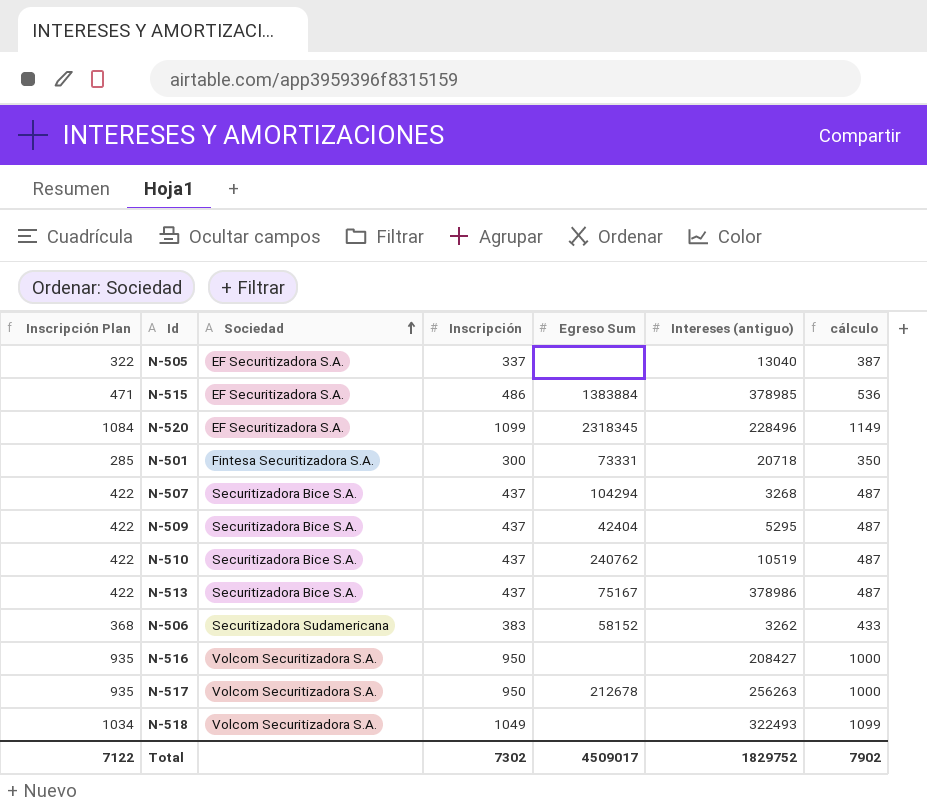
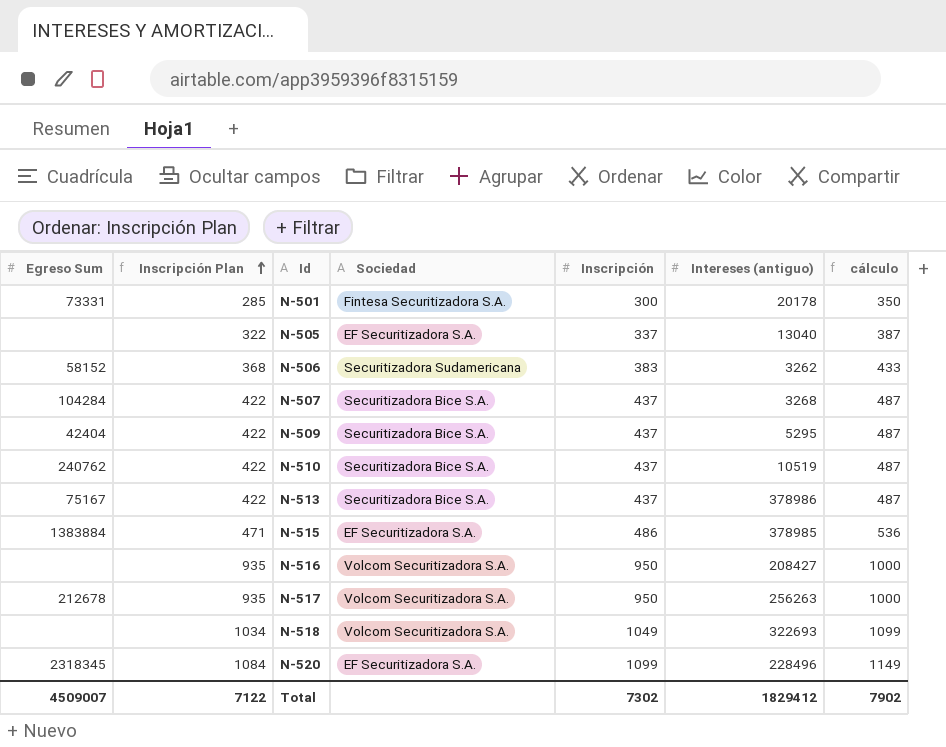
row order: Sociedad ascending -> Inscripción Plan ascending
column Egreso Sum | position: 5 -> 1
N-501 | Intereses (antiguo): 20718 -> 20178
N-507 | Egreso Sum: 104294 -> 104284
N-518 | Intereses (antiguo): 322493 -> 322693
Total | Egreso Sum: 4509017 -> 4509007
Total | Intereses (antiguo): 1829752 -> 1829412

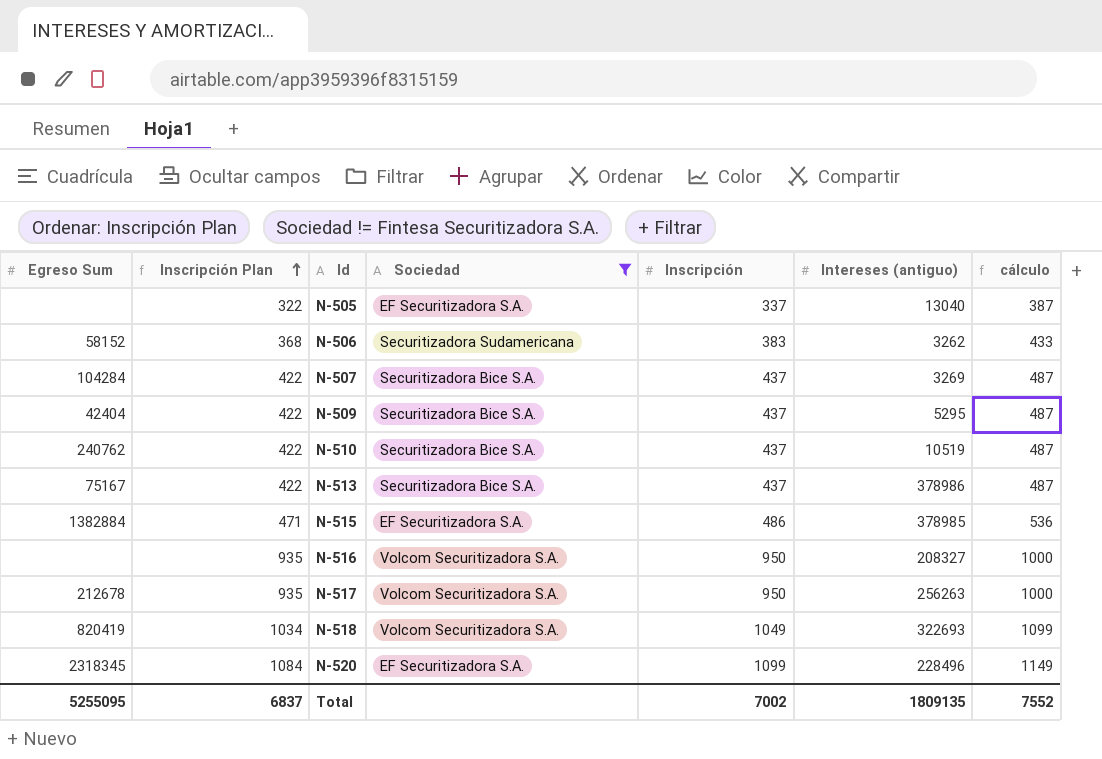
filter: none -> Sociedad != Fintesa Securitizadora S.A.
N-507 | Intereses (antiguo): 3268 -> 3269
N-515 | Egreso Sum: 1383884 -> 1382884
N-516 | Intereses (antiguo): 208427 -> 208327
N-518 | Egreso Sum: none -> 820419
Total | Egreso Sum: 4509007 -> 5255095
Total | Inscripción Plan: 7122 -> 6837
Total | Inscripción: 7302 -> 7002
Total | Intereses (antiguo): 1829412 -> 1809135
Total | cálculo: 7902 -> 7552

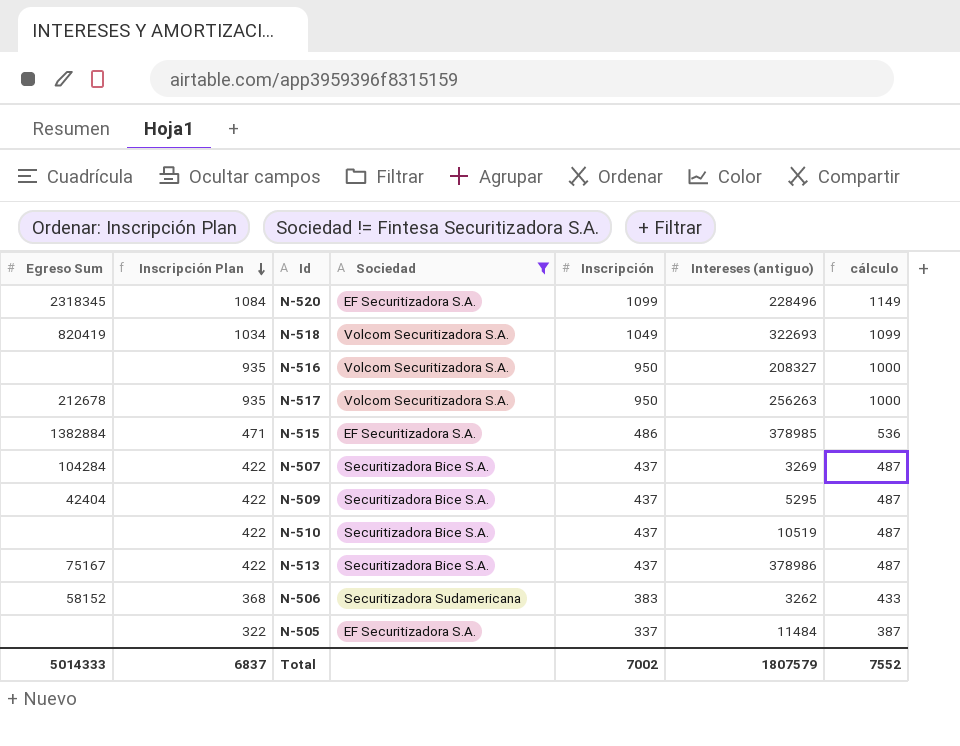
row order: Inscripción Plan ascending -> Inscripción Plan descending
N-510 | Egreso Sum: 240762 -> none
N-505 | Intereses (antiguo): 13040 -> 11484
Total | Egreso Sum: 5255095 -> 5014333
Total | Intereses (antiguo): 1809135 -> 1807579

